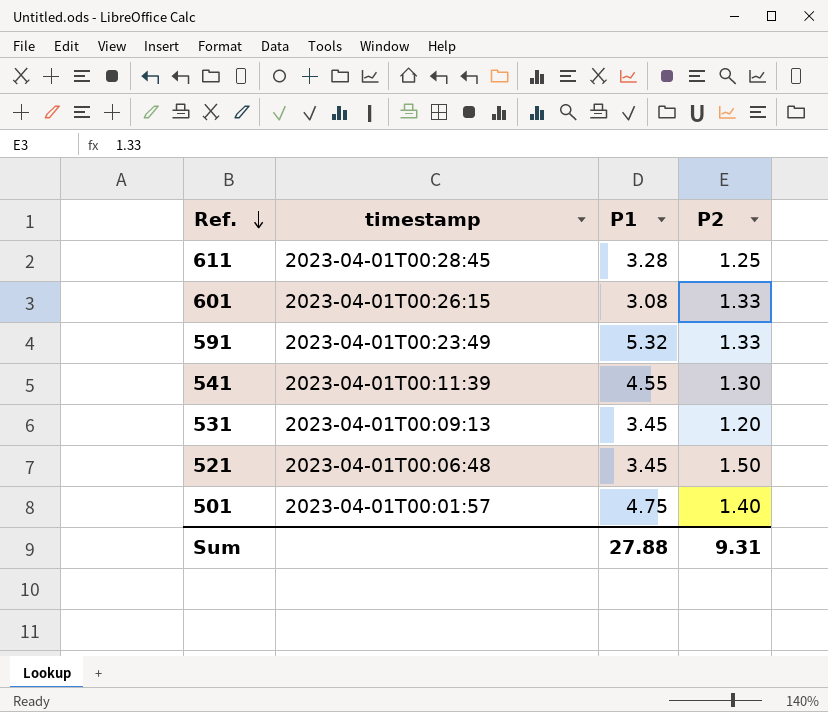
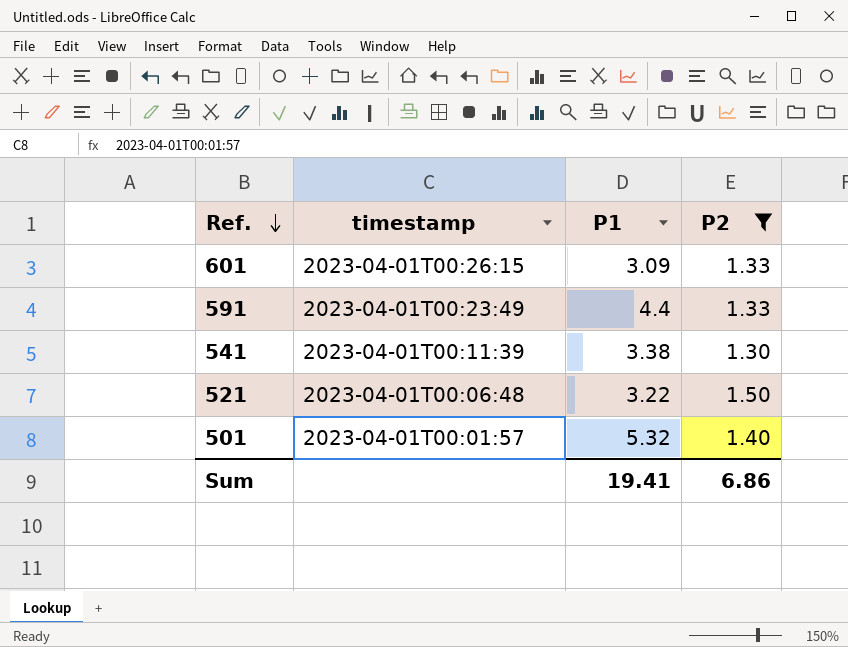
filter: none -> P2 >= 1.30
601 | P1: 3.08 -> 3.09
591 | P1: 5.32 -> 4.4
541 | P1: 4.55 -> 3.38
521 | P1: 3.45 -> 3.22
501 | P1: 4.75 -> 5.32
Sum | P1: 27.88 -> 19.41
Sum | P2: 9.31 -> 6.86

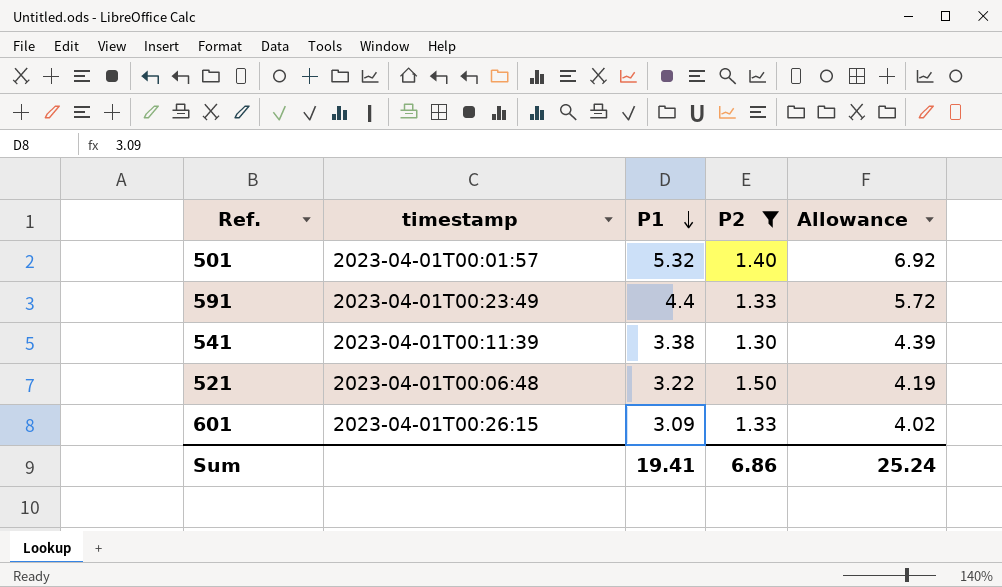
row order: Ref. descending -> P1 descending
column Allowance | formula: none -> [P1] * 1.3

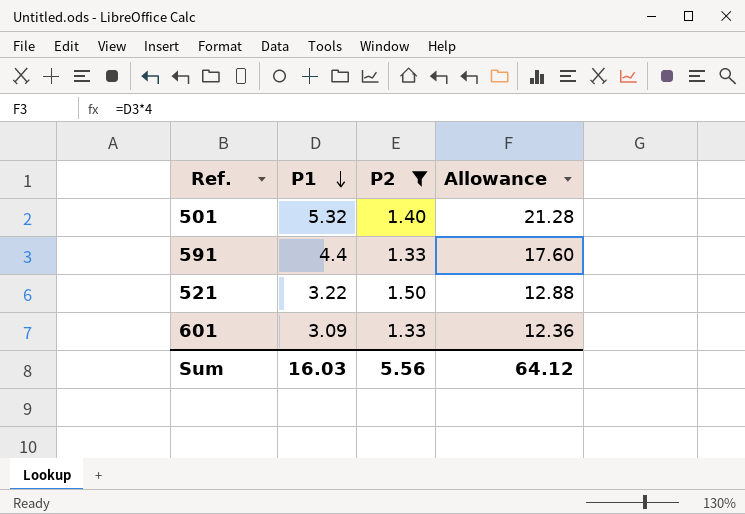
column timestamp | position: 2 -> none
column Allowance | formula: [P1] * 1.3 -> [P1] * 4
row 541: 2023-04-01T00:11:39 | 3.38 | 1.30 | 4.39 -> none
Sum | P1: 19.41 -> 16.03
Sum | P2: 6.86 -> 5.56
Sum | Allowance: 25.24 -> 64.12

